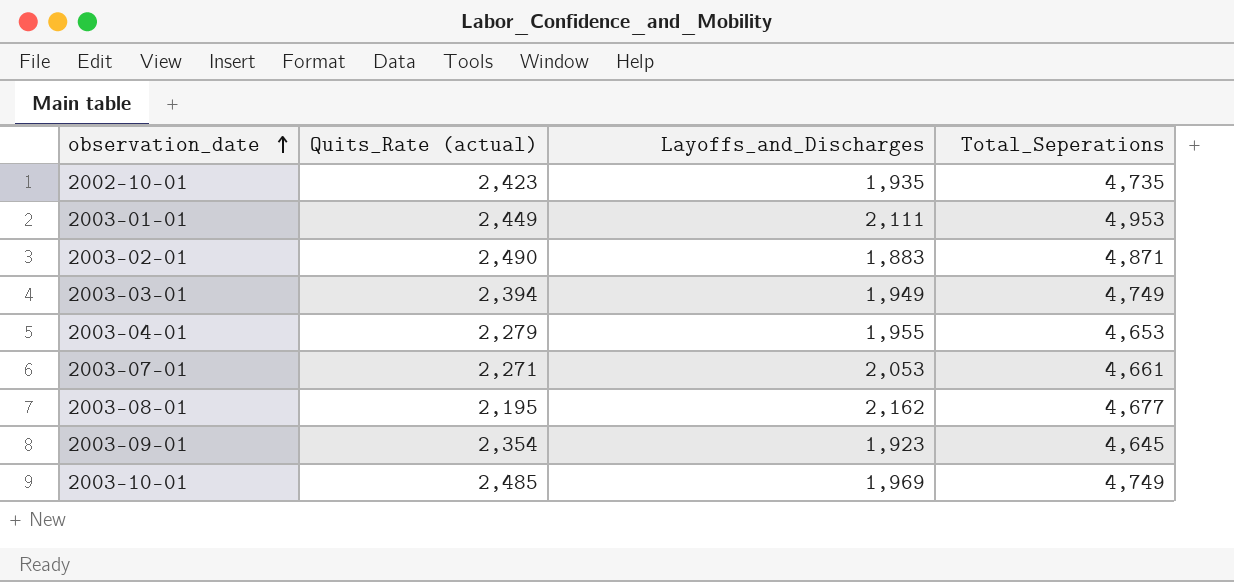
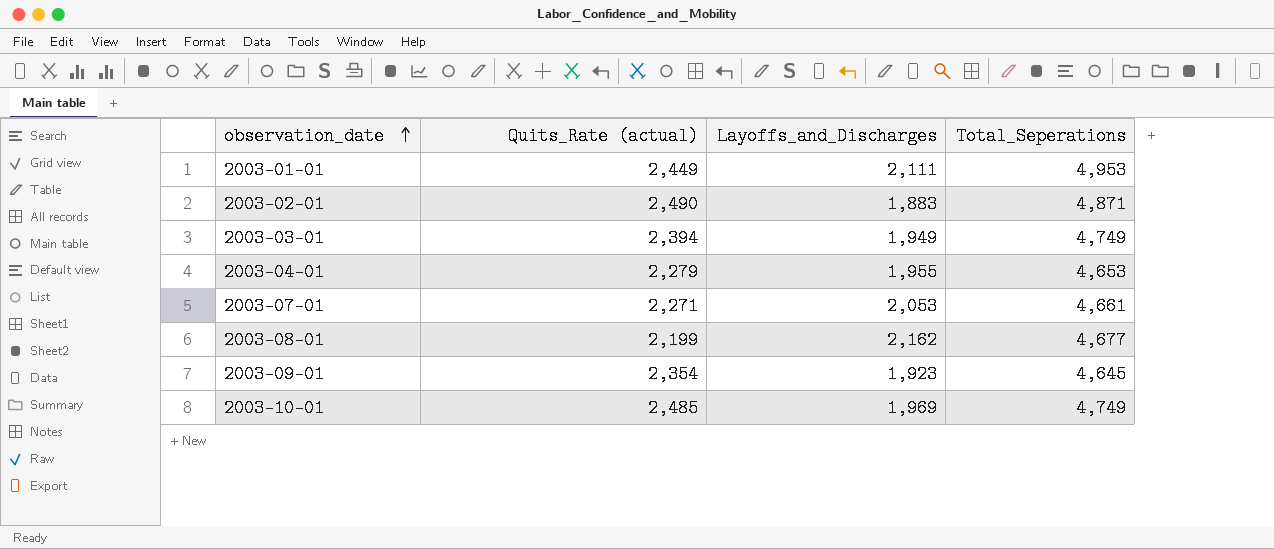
row 2002-10-01: 2,423 | 1,935 | 4,735 -> none
2003-08-01 | Quits_Rate (actual): 2,195 -> 2,199

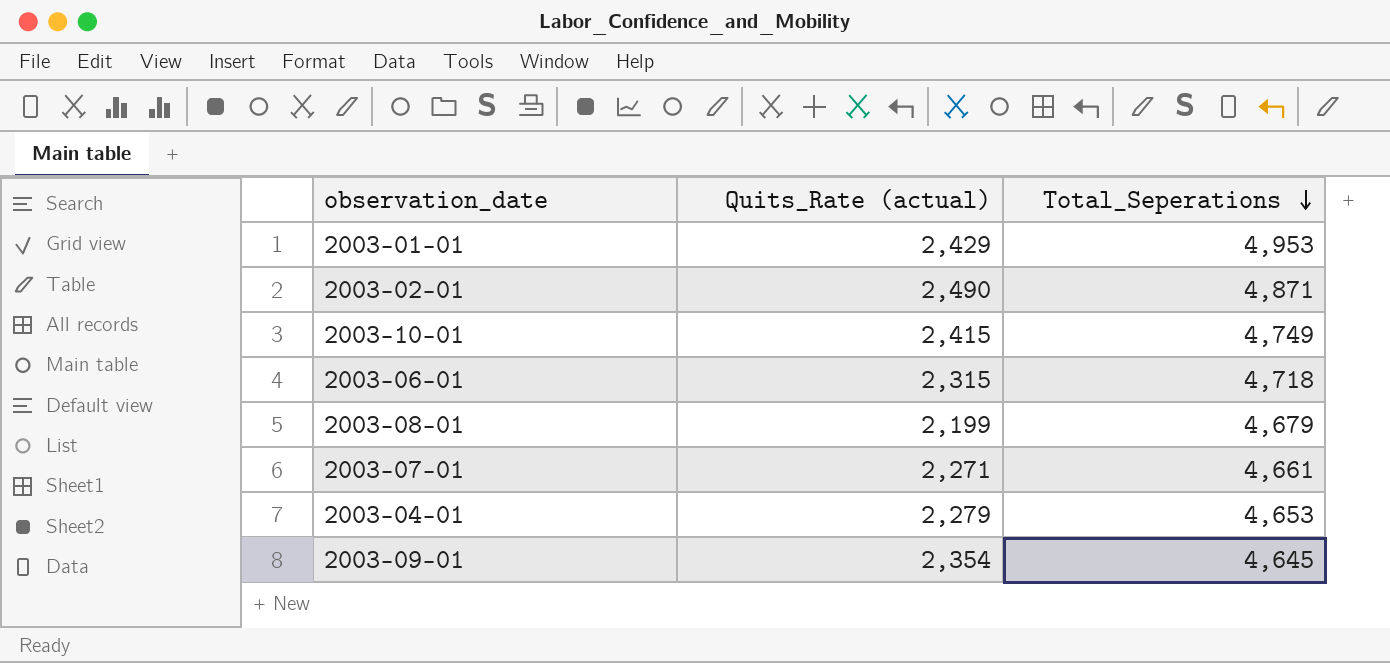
row order: observation_date ascending -> Total_Seperations descending
column Layoffs_and_Discharges | position: 3 -> none
row 2003-03-01: 2,394 | 1,949 | 4,749 -> none
2003-01-01 | Quits_Rate (actual): 2,449 -> 2,429
2003-10-01 | Quits_Rate (actual): 2,485 -> 2,415
row 2003-06-01: none -> 2,315 | 4,718
2003-08-01 | Total_Seperations: 4,677 -> 4,679

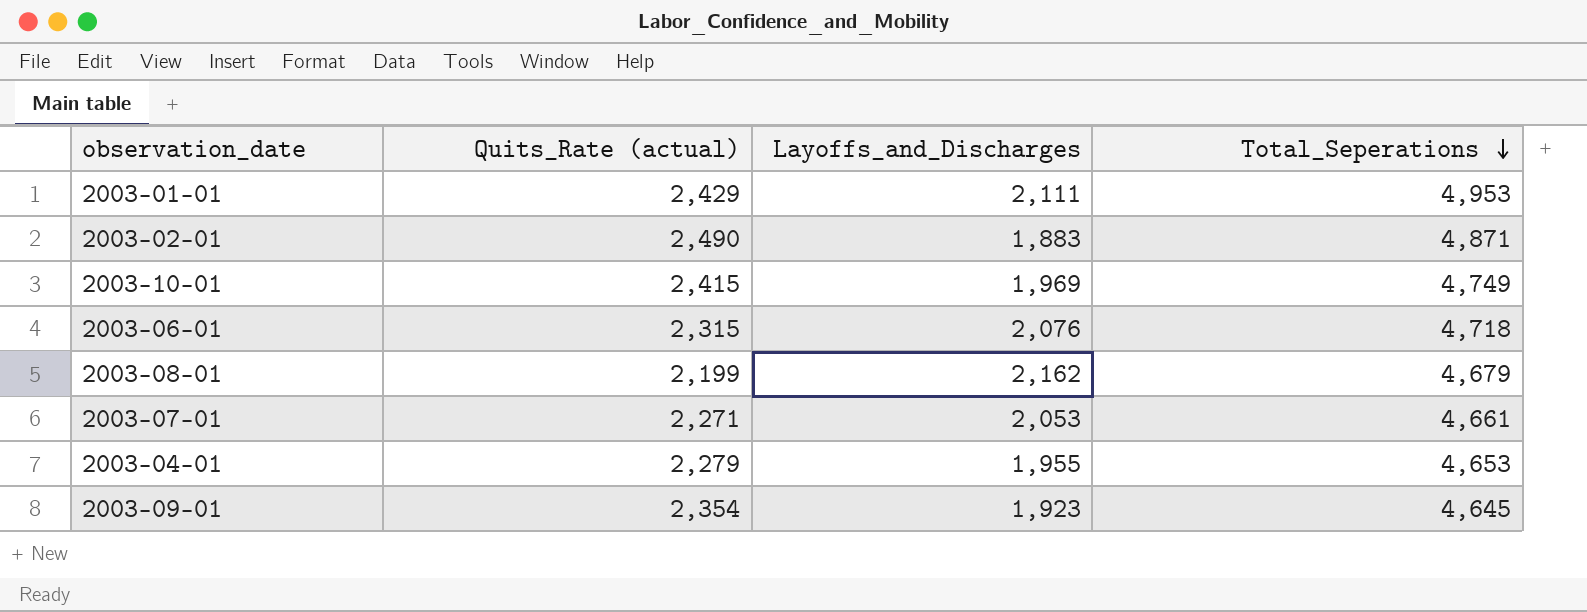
column Layoffs_and_Discharges | position: none -> 3

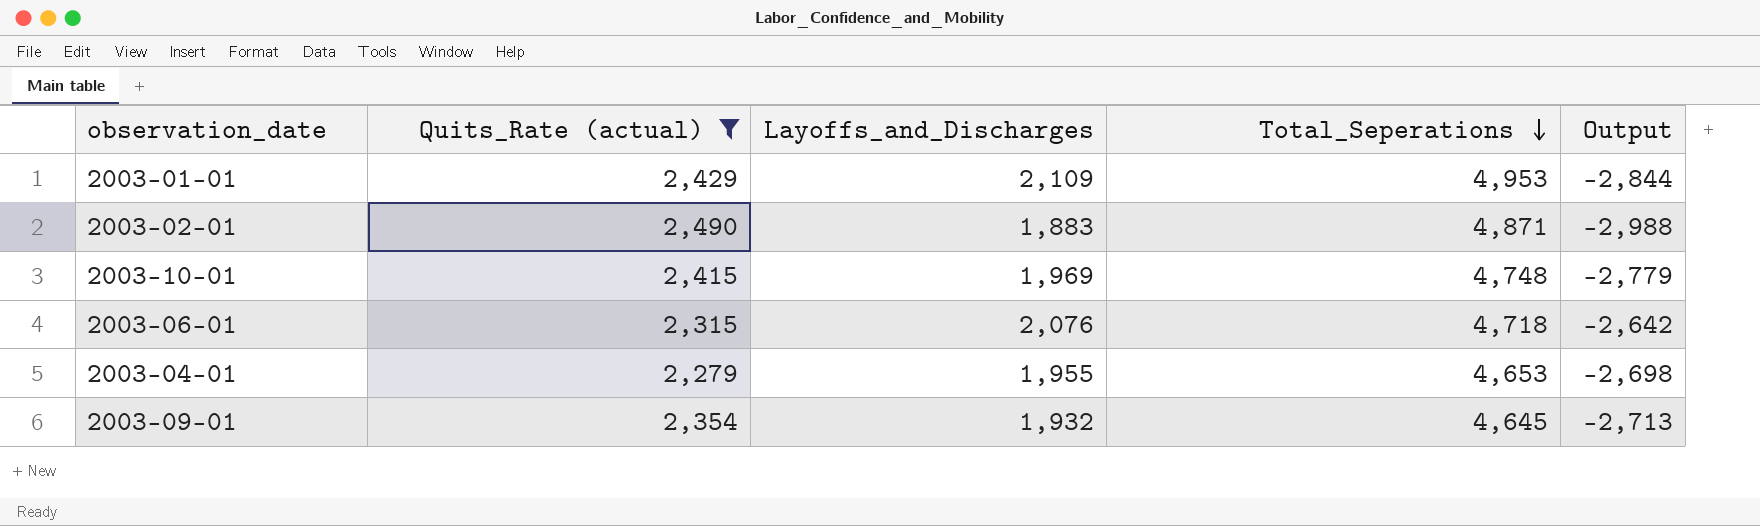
filter: none -> Quits_Rate (actual) >= 2,279
column Output | formula: none -> [Layoffs_and_Discharges] - [Total_Seperations]
2003-01-01 | Layoffs_and_Discharges: 2,111 -> 2,109
2003-10-01 | Total_Seperations: 4,749 -> 4,748
2003-09-01 | Layoffs_and_Discharges: 1,923 -> 1,932

